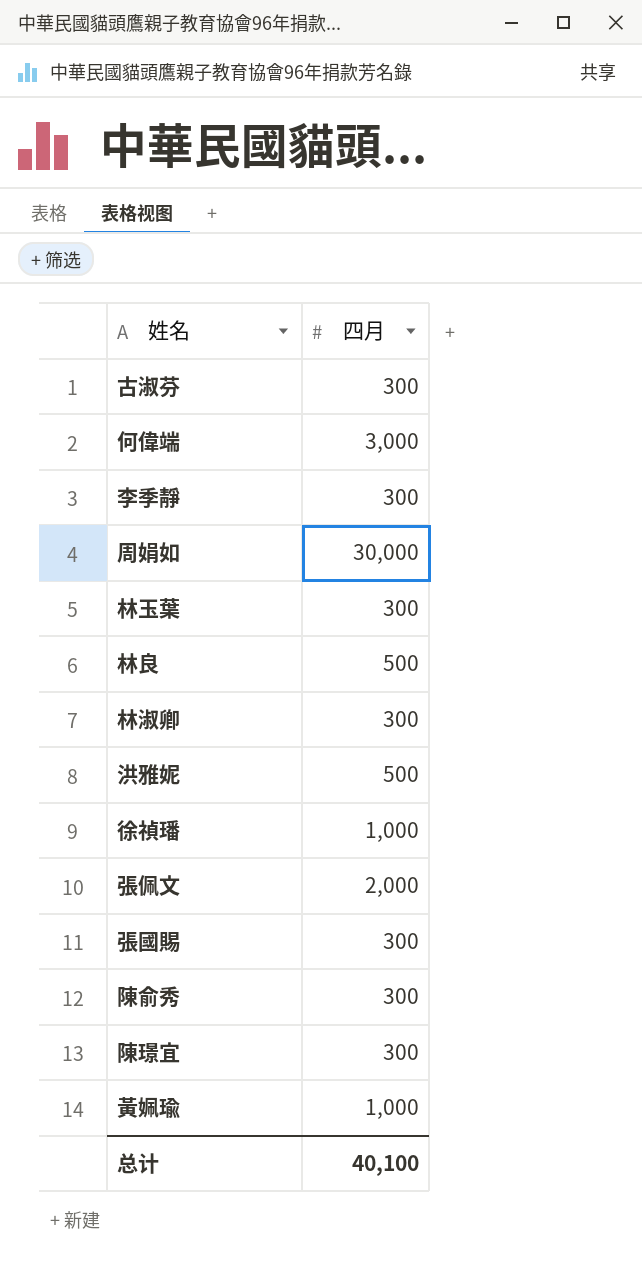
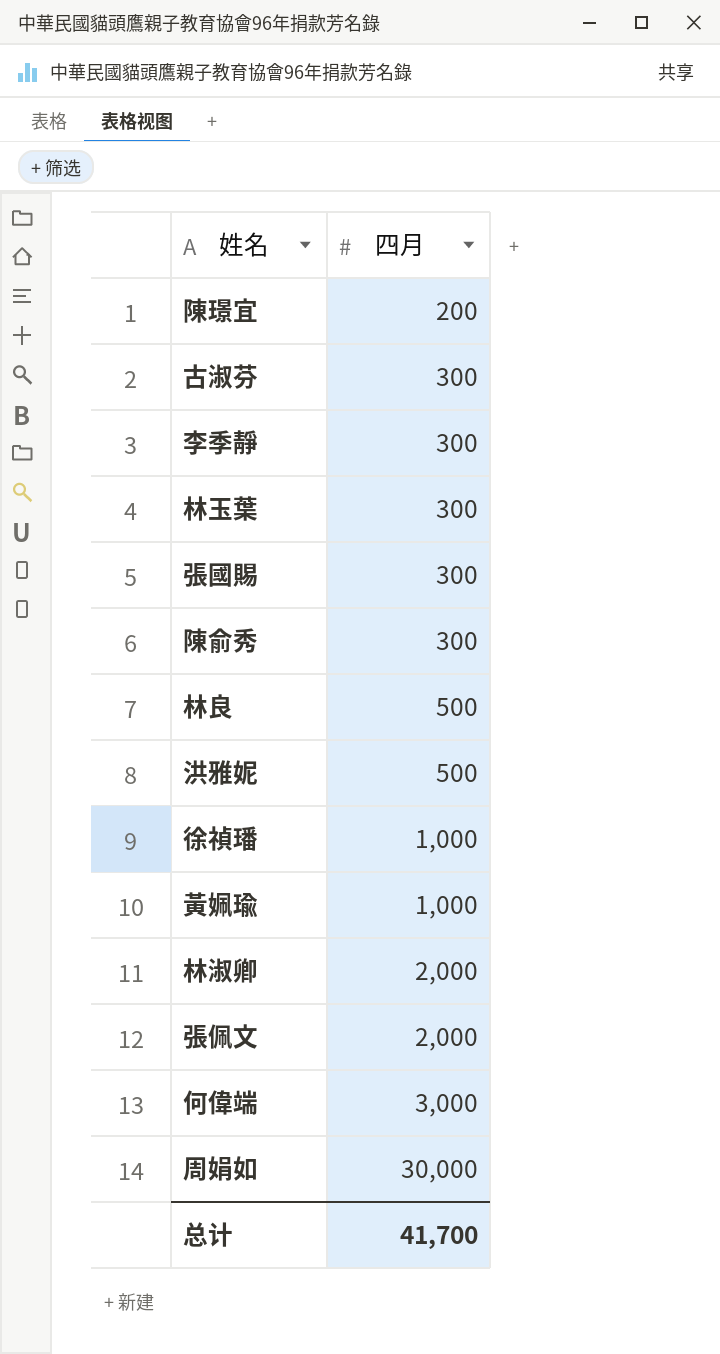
row order: none -> 四月 ascending
陳璟宜 | 四月: 300 -> 200
林淑卿 | 四月: 300 -> 2,000
总计 | 四月: 40,100 -> 41,700

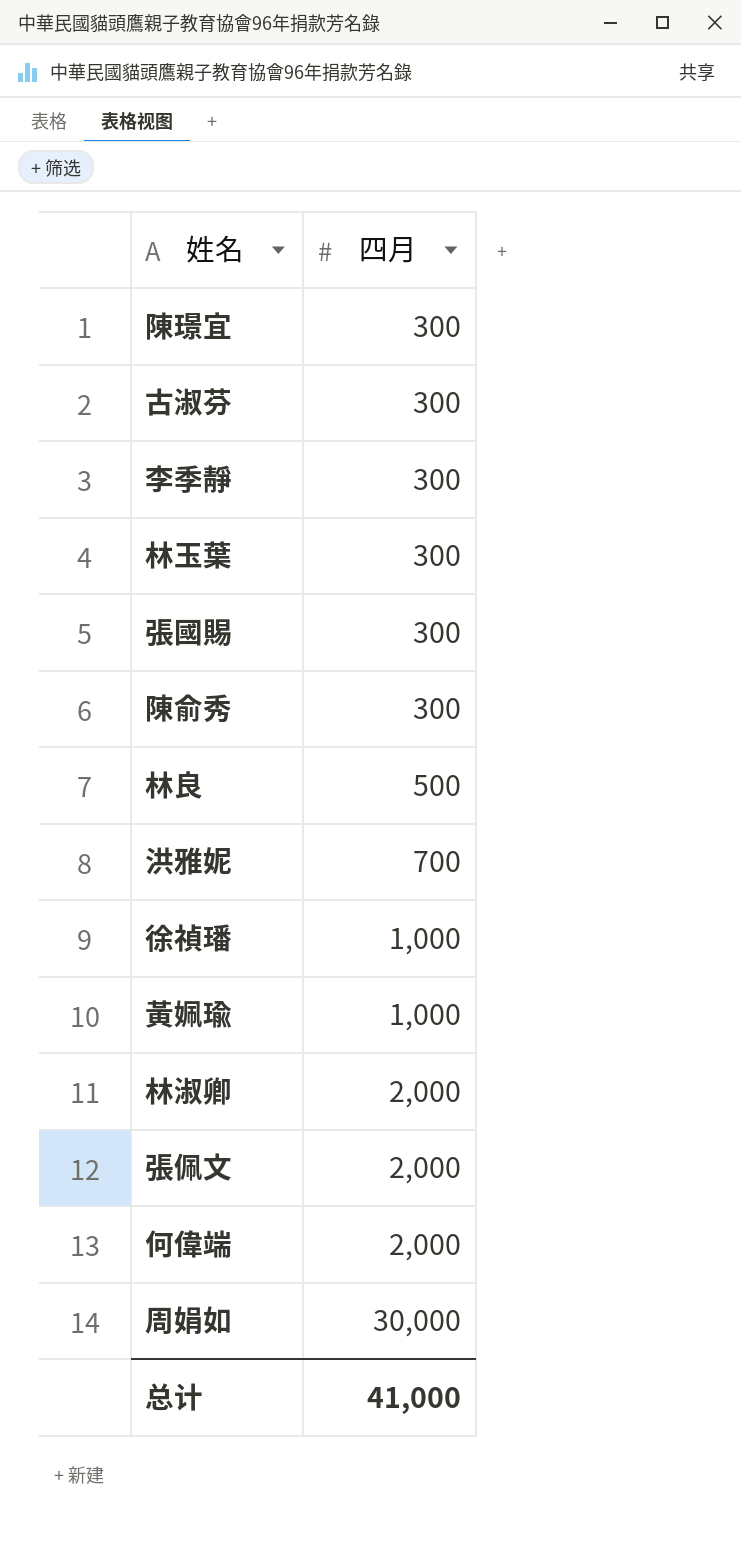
陳璟宜 | 四月: 200 -> 300
洪雅妮 | 四月: 500 -> 700
何偉端 | 四月: 3,000 -> 2,000
总计 | 四月: 41,700 -> 41,000

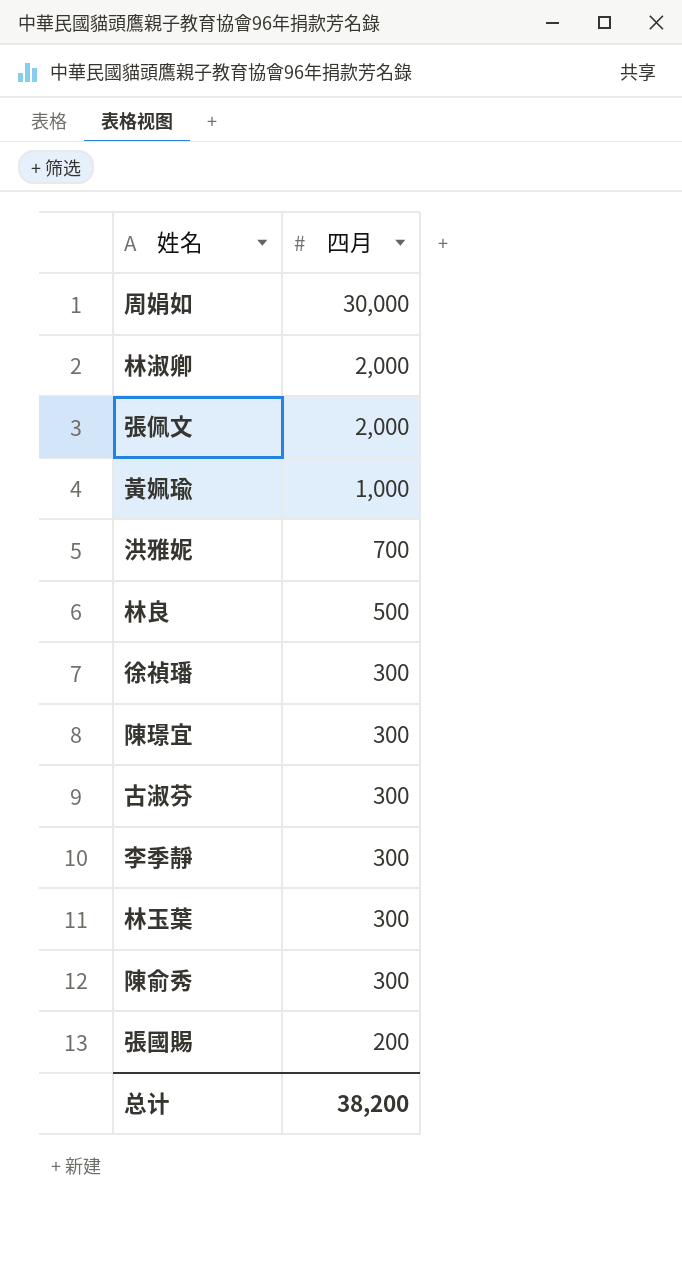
row order: 四月 ascending -> 四月 descending
row 何偉端: 2,000 -> none
徐禎璠 | 四月: 1,000 -> 300
張國賜 | 四月: 300 -> 200
总计 | 四月: 41,000 -> 38,200

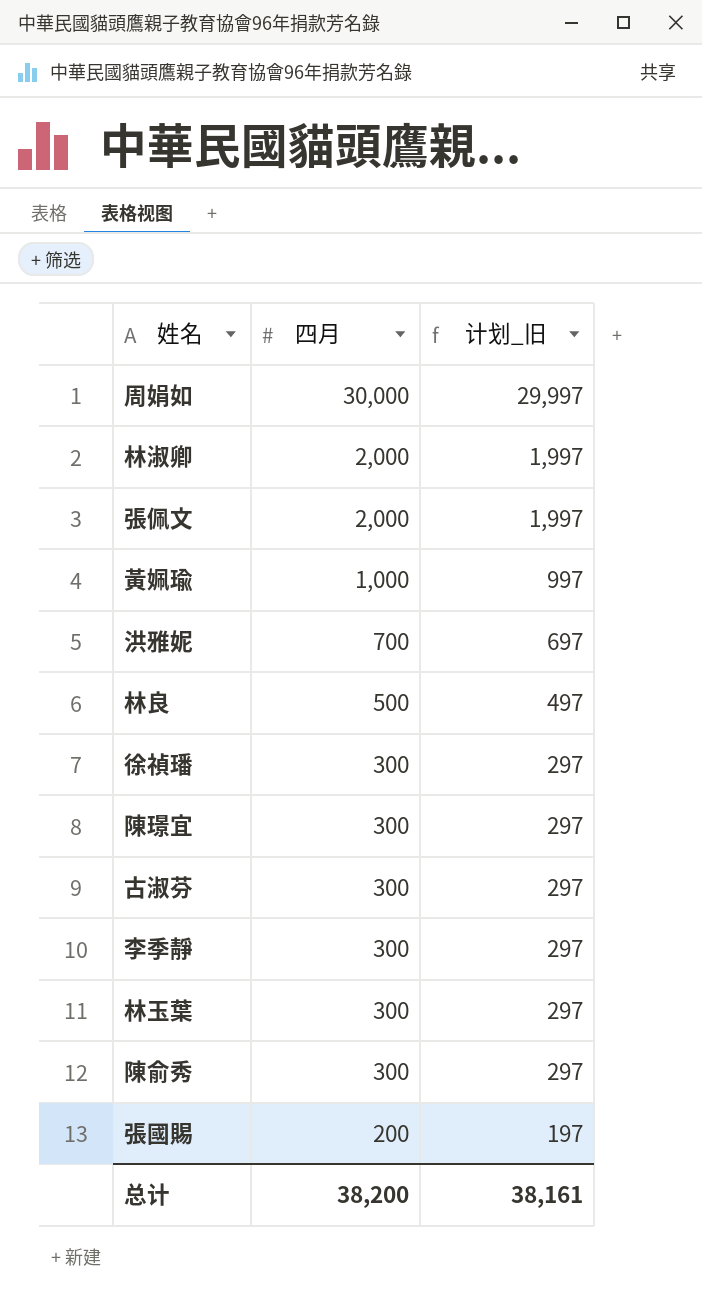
column 计划_旧 | formula: none -> [四月] - 3

